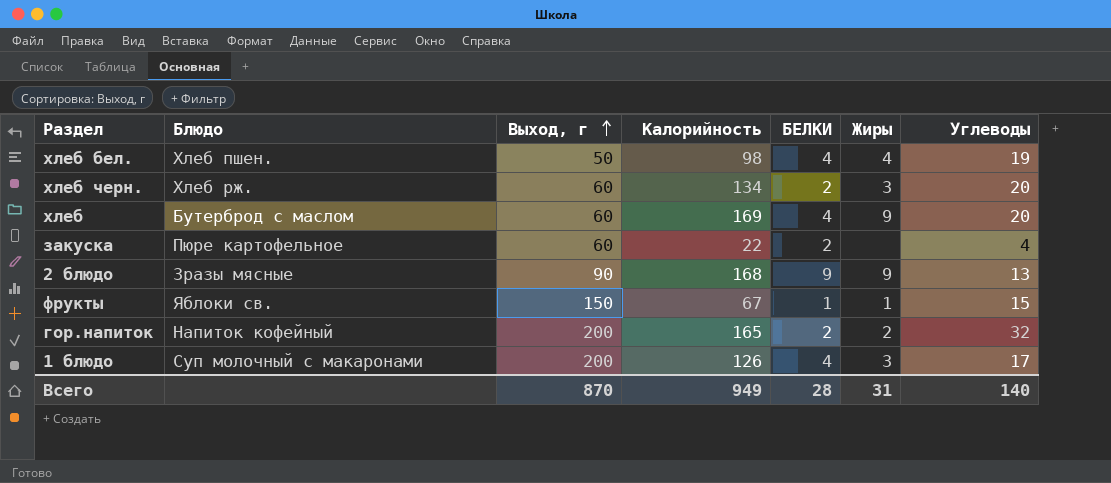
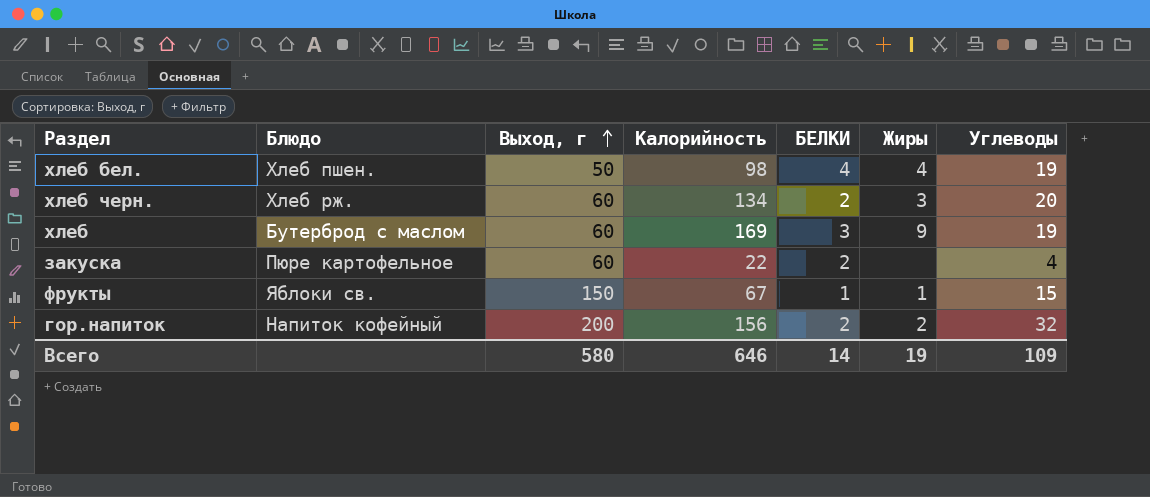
row 2 блюдо: Зразы мясные | 90 | 168 | 9 | 9 | 13 -> none
row 1 блюдо: Суп молочный с макаронами | 200 | 126 | 4 | 3 | 17 -> none
хлеб | БЕЛКИ: 4 -> 3
хлеб | Углеводы: 20 -> 19
гор.напиток | Калорийность: 165 -> 156
Всего | Выход, г: 870 -> 580
Всего | Калорийность: 949 -> 646
Всего | БЕЛКИ: 28 -> 14
Всего | Жиры: 31 -> 19
Всего | Углеводы: 140 -> 109

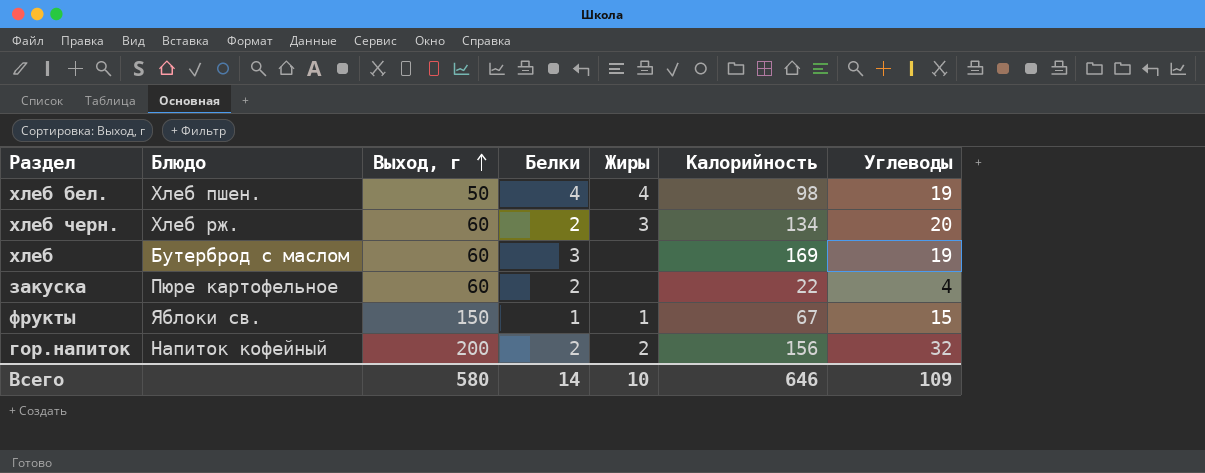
column name: БЕЛКИ -> Белки
column Калорийность | position: 4 -> 6
хлеб | Жиры: 9 -> none
Всего | Жиры: 19 -> 10

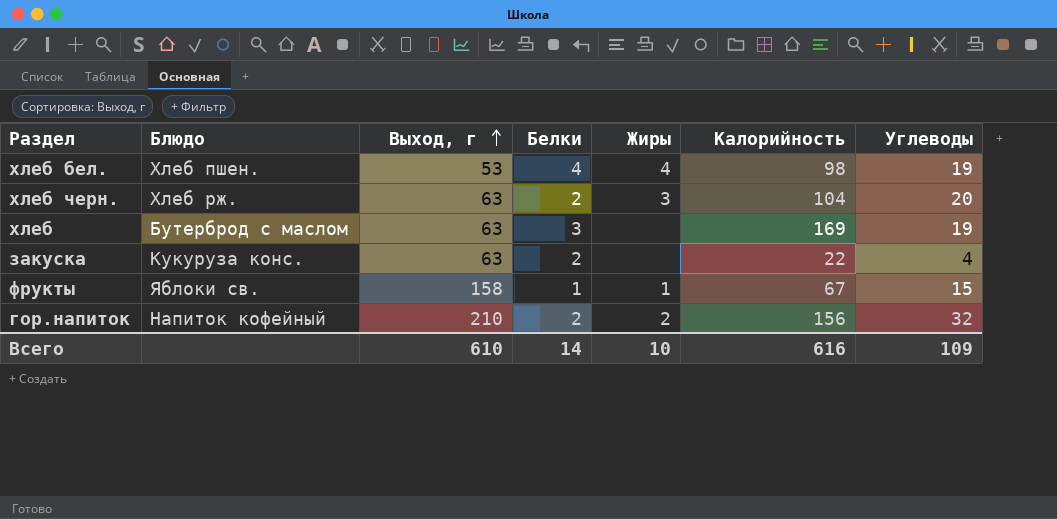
хлеб бел. | Выход, г: 50 -> 53
хлеб черн. | Выход, г: 60 -> 63
хлеб черн. | Калорийность: 134 -> 104
хлеб | Выход, г: 60 -> 63
закуска | Блюдо: Пюре картофельное -> Кукуруза конс.
закуска | Выход, г: 60 -> 63
фрукты | Выход, г: 150 -> 158
гор.напиток | Выход, г: 200 -> 210
Всего | Выход, г: 580 -> 610
Всего | Калорийность: 646 -> 616

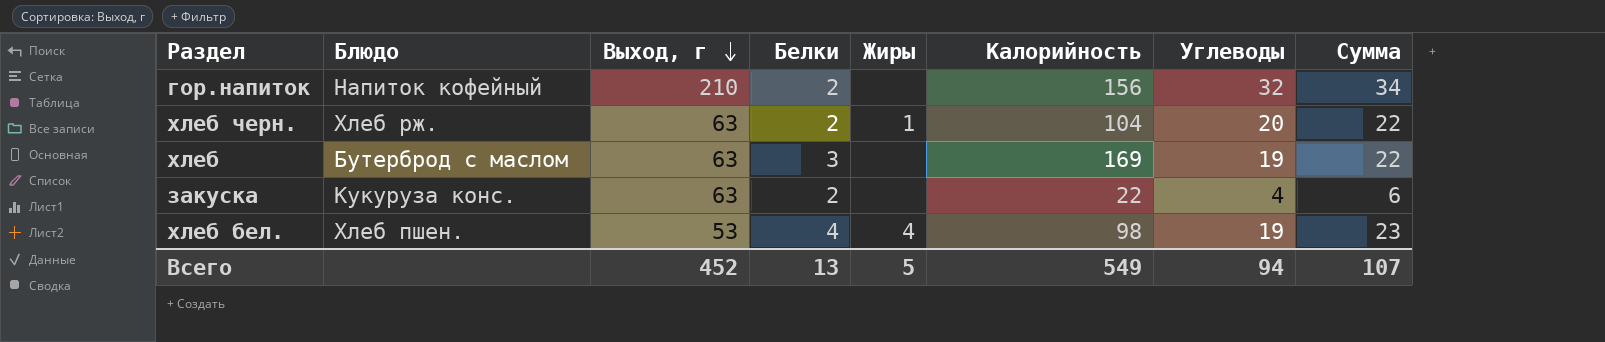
row order: Выход, г ascending -> Выход, г descending
column Сумма | formula: none -> [Белки] + [Углеводы]
row фрукты: Яблоки св. | 158 | 1 | 1 | 67 | 15 -> none
гор.напиток | Жиры: 2 -> none
хлеб черн. | Жиры: 3 -> 1
Всего | Выход, г: 610 -> 452
Всего | Белки: 14 -> 13
Всего | Жиры: 10 -> 5
Всего | Калорийность: 616 -> 549
Всего | Углеводы: 109 -> 94

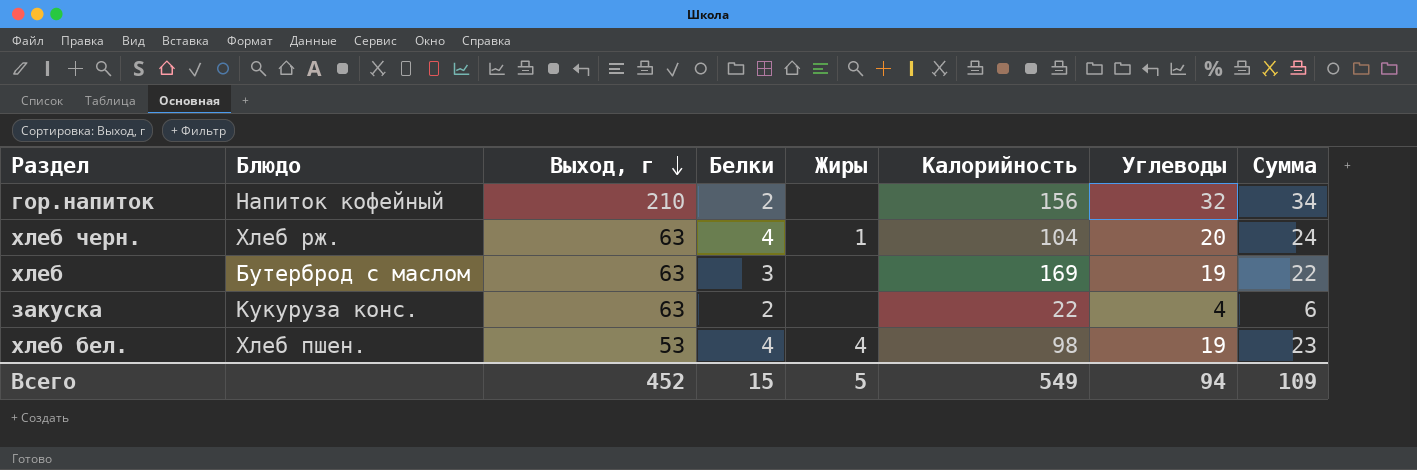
хлеб черн. | Белки: 2 -> 4
хлеб черн. | Сумма: 22 -> 24
Всего | Белки: 13 -> 15
Всего | Сумма: 107 -> 109

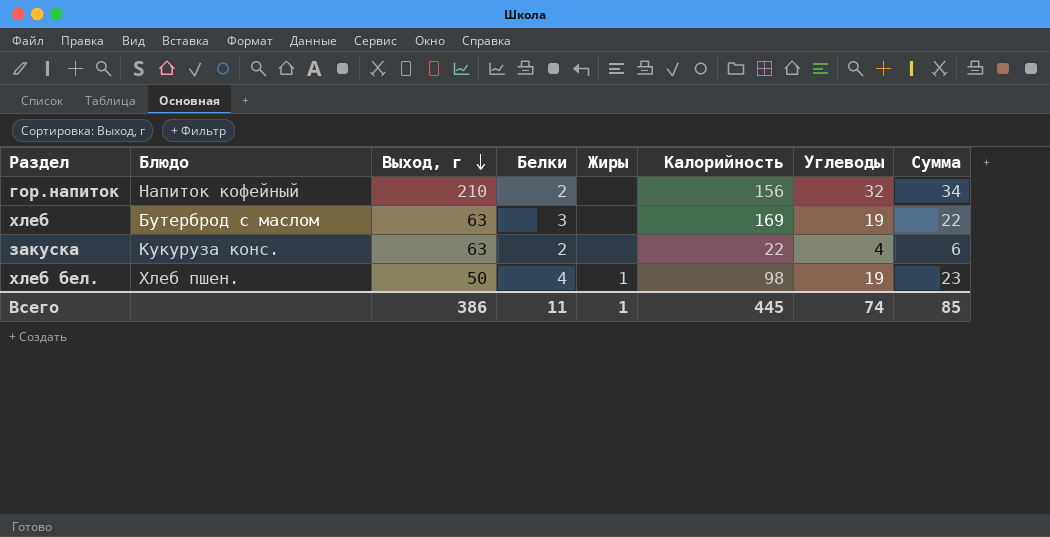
row хлеб черн.: Хлеб рж. | 63 | 4 | 1 | 104 | 20 | 24 -> none
хлеб бел. | Выход, г: 53 -> 50
хлеб бел. | Жиры: 4 -> 1
Всего | Выход, г: 452 -> 386
Всего | Белки: 15 -> 11
Всего | Жиры: 5 -> 1
Всего | Калорийность: 549 -> 445
Всего | Углеводы: 94 -> 74
Всего | Сумма: 109 -> 85

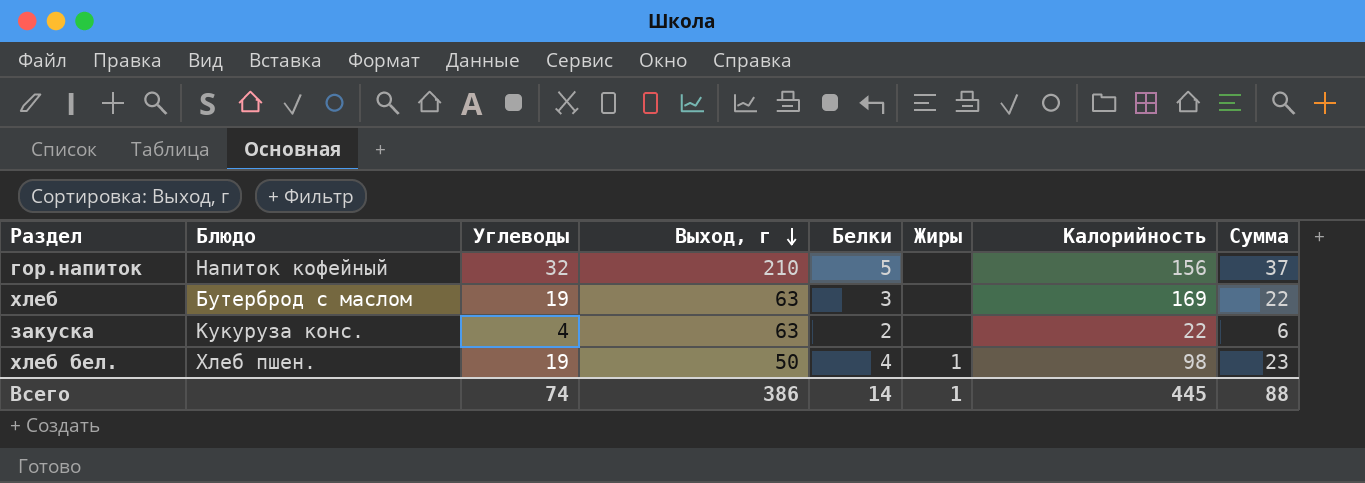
column Углеводы | position: 7 -> 3
гор.напиток | Белки: 2 -> 5
гор.напиток | Сумма: 34 -> 37
Всего | Белки: 11 -> 14
Всего | Сумма: 85 -> 88

